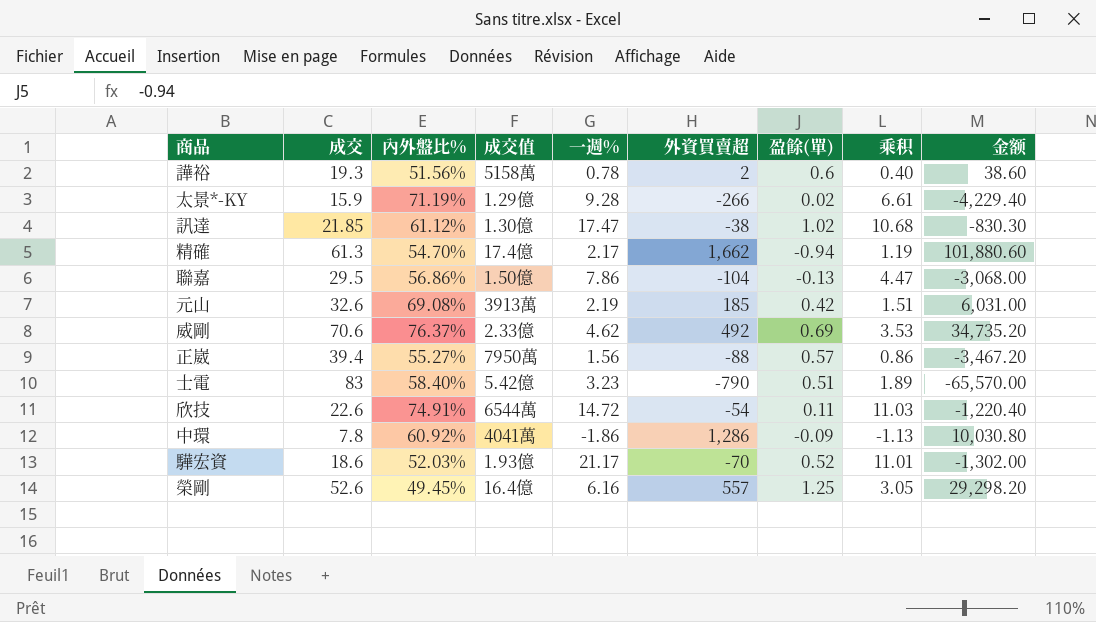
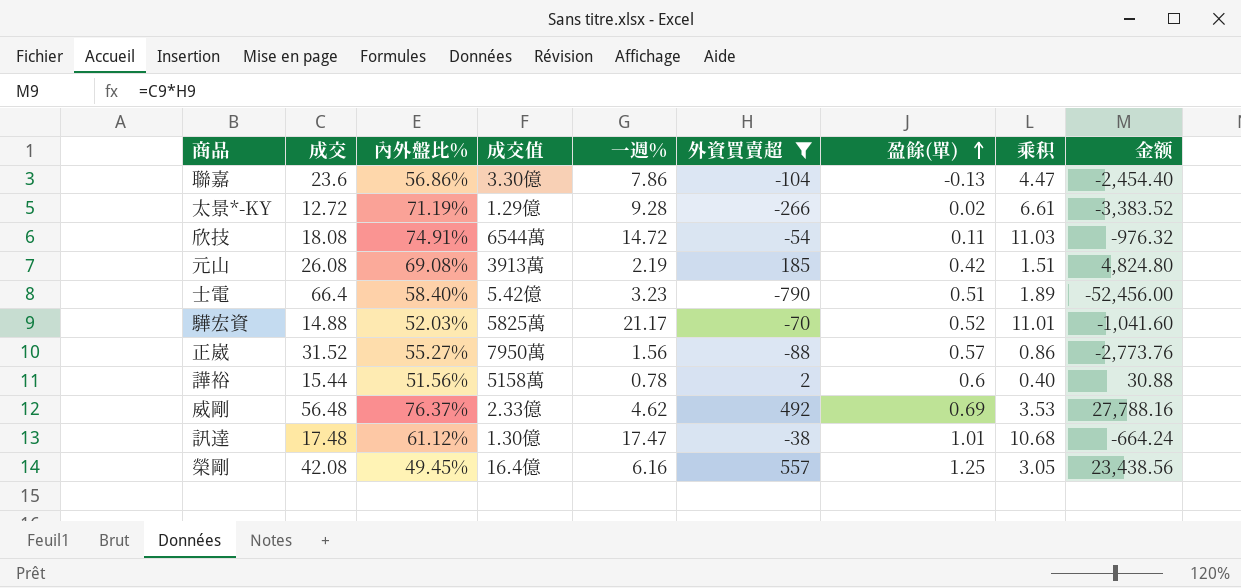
filter: none -> 外資買賣超 <= 557
row order: none -> 盈餘(單) ascending
聯嘉 | 成交: 29.5 -> 23.6
聯嘉 | 成交值: 1.50億 -> 3.30億
聯嘉 | 金额: -3,068.00 -> -2,454.40
太景*-KY | 成交: 15.9 -> 12.72
太景*-KY | 金额: -4,229.40 -> -3,383.52
欣技 | 成交: 22.6 -> 18.08
欣技 | 金额: -1,220.40 -> -976.32
元山 | 成交: 32.6 -> 26.08
元山 | 金额: 6,031.00 -> 4,824.80
士電 | 成交: 83 -> 66.4
士電 | 金额: -65,570.00 -> -52,456.00
驊宏資 | 成交: 18.6 -> 14.88
驊宏資 | 成交值: 1.93億 -> 5825萬
驊宏資 | 金额: -1,302.00 -> -1,041.60
正崴 | 成交: 39.4 -> 31.52
正崴 | 金额: -3,467.20 -> -2,773.76
譁裕 | 成交: 19.3 -> 15.44
譁裕 | 金额: 38.60 -> 30.88
威剛 | 成交: 70.6 -> 56.48
威剛 | 金额: 34,735.20 -> 27,788.16
訊達 | 成交: 21.85 -> 17.48
訊達 | 盈餘(單): 1.02 -> 1.01
訊達 | 金额: -830.30 -> -664.24
榮剛 | 成交: 52.6 -> 42.08
榮剛 | 金额: 29,298.20 -> 23,438.56

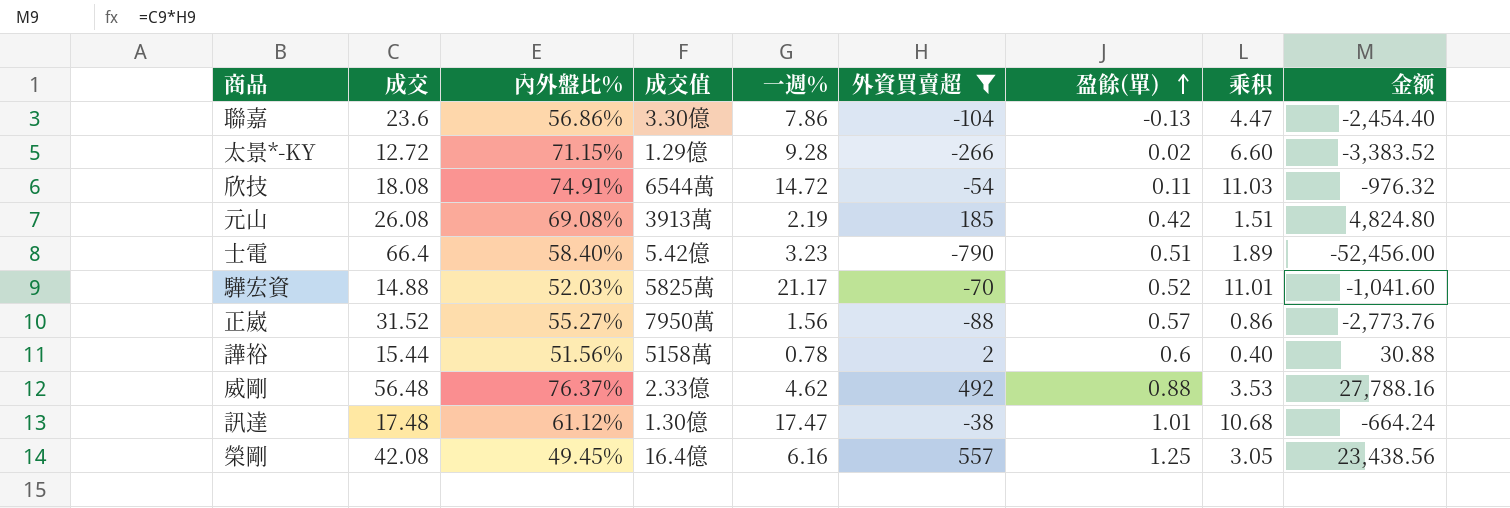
太景*-KY | 內外盤比%: 71.19% -> 71.15%
太景*-KY | 乘积: 6.61 -> 6.60
威剛 | 盈餘(單): 0.69 -> 0.88

